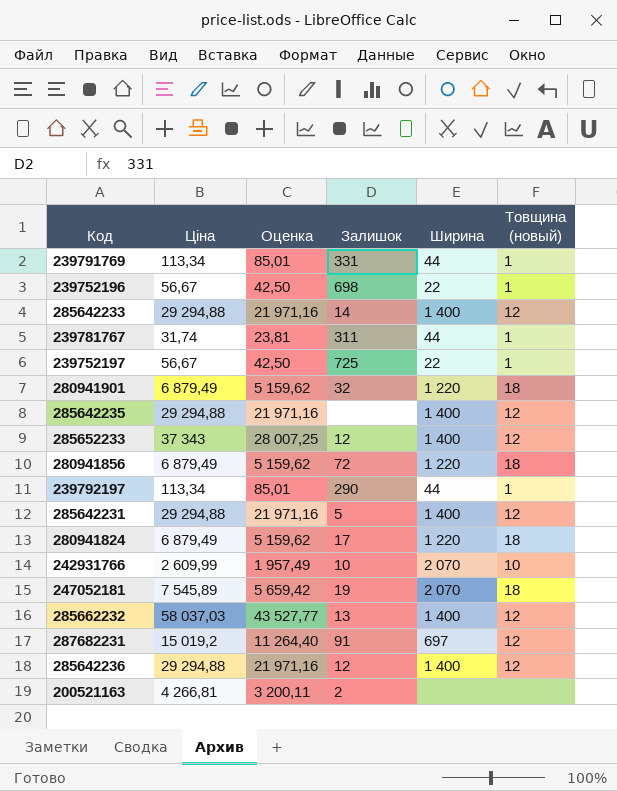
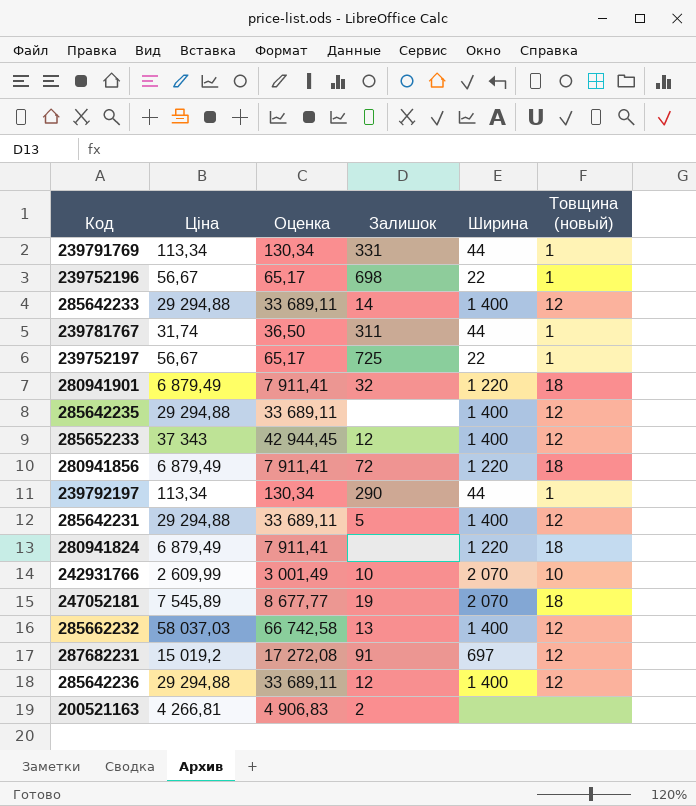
column Оценка | formula: [Ціна] * 0,75 -> [Ціна] * 1,15
280941824 | Залишок: 17 -> none

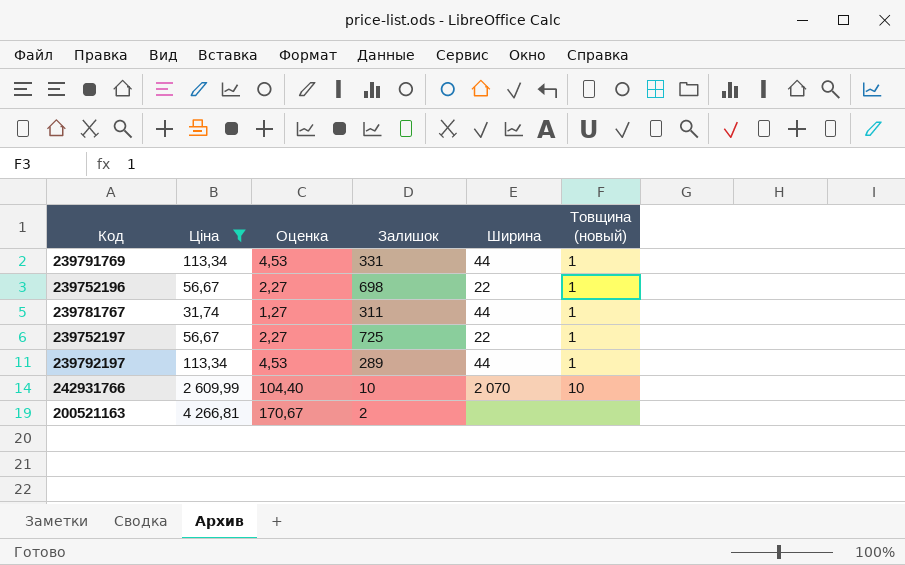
filter: none -> Ціна <= 4 266,81
column Оценка | formula: [Ціна] * 1,15 -> [Ціна] * 0,04
239792197 | Залишок: 290 -> 289

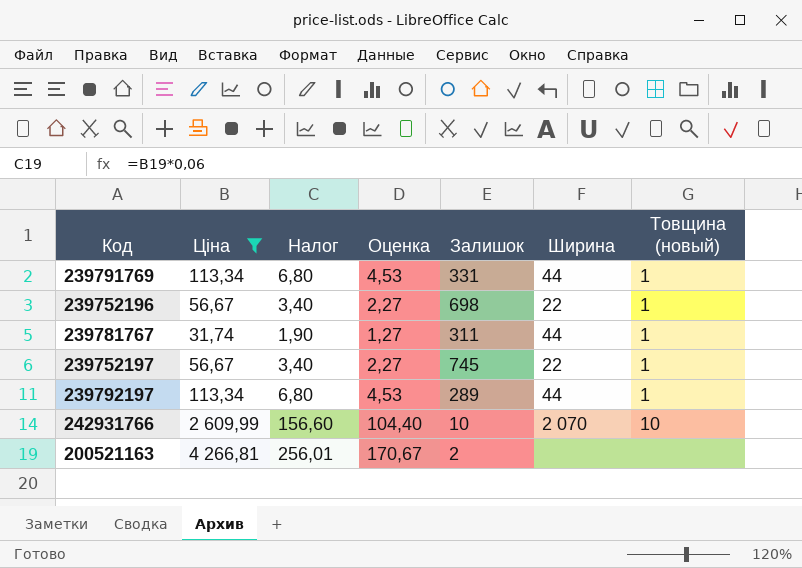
column Налог | formula: none -> [Ціна] * 0,06
239752197 | Залишок: 725 -> 745

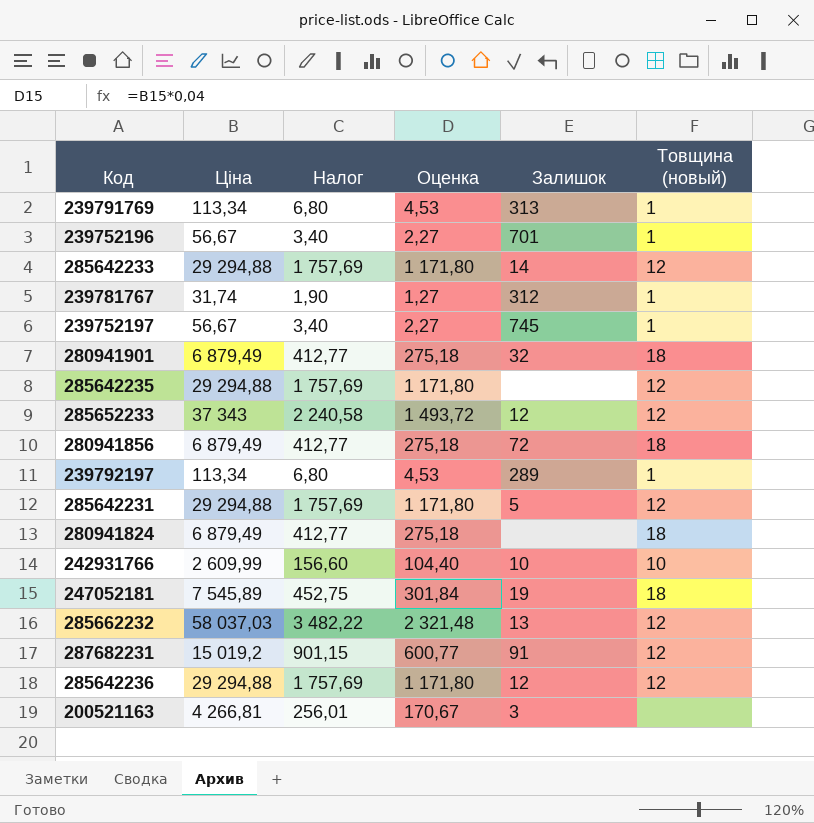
filter: Ціна <= 4 266,81 -> none
column Ширина | position: 6 -> none
239791769 | Залишок: 331 -> 313
239752196 | Залишок: 698 -> 701
239781767 | Залишок: 311 -> 312
200521163 | Залишок: 2 -> 3

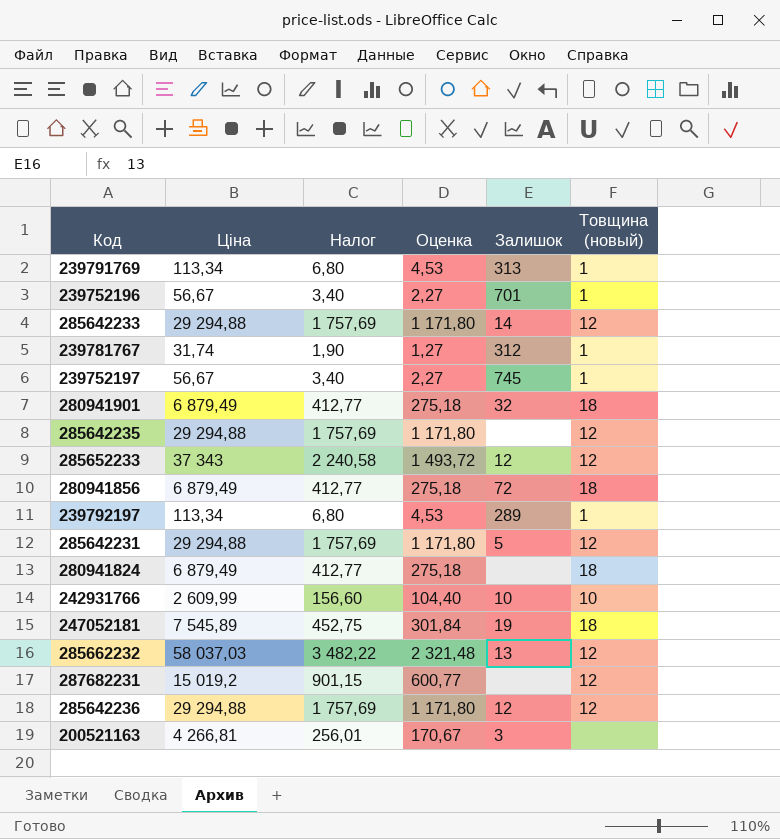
287682231 | Залишок: 91 -> none

